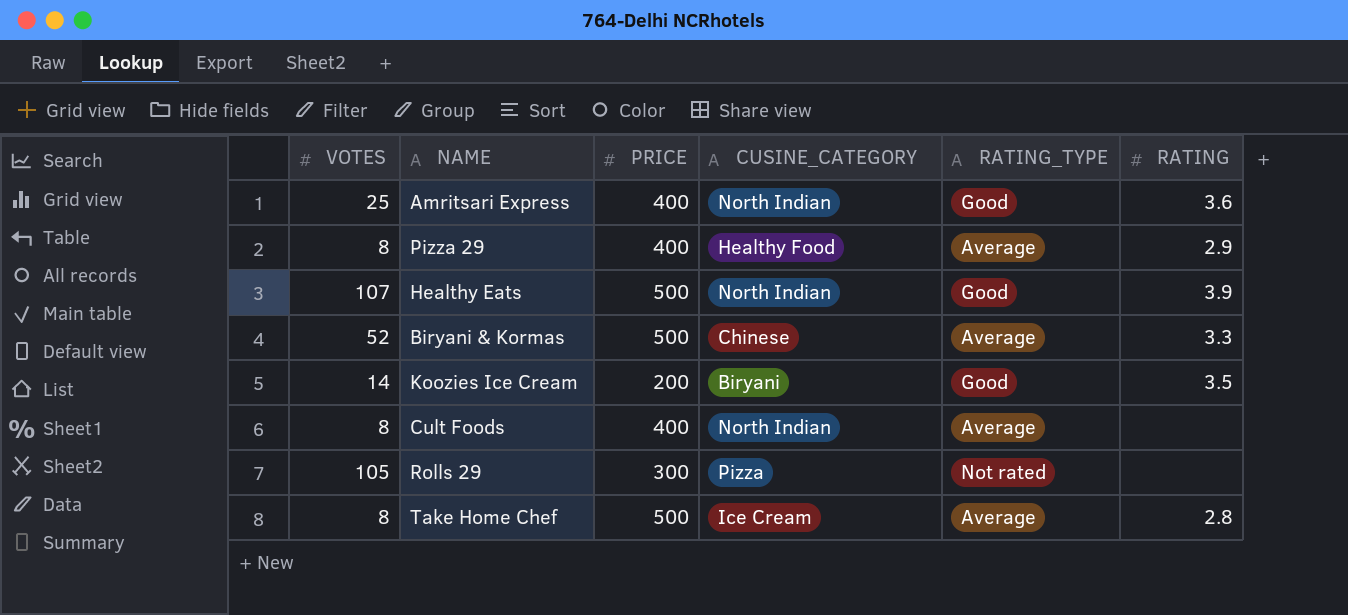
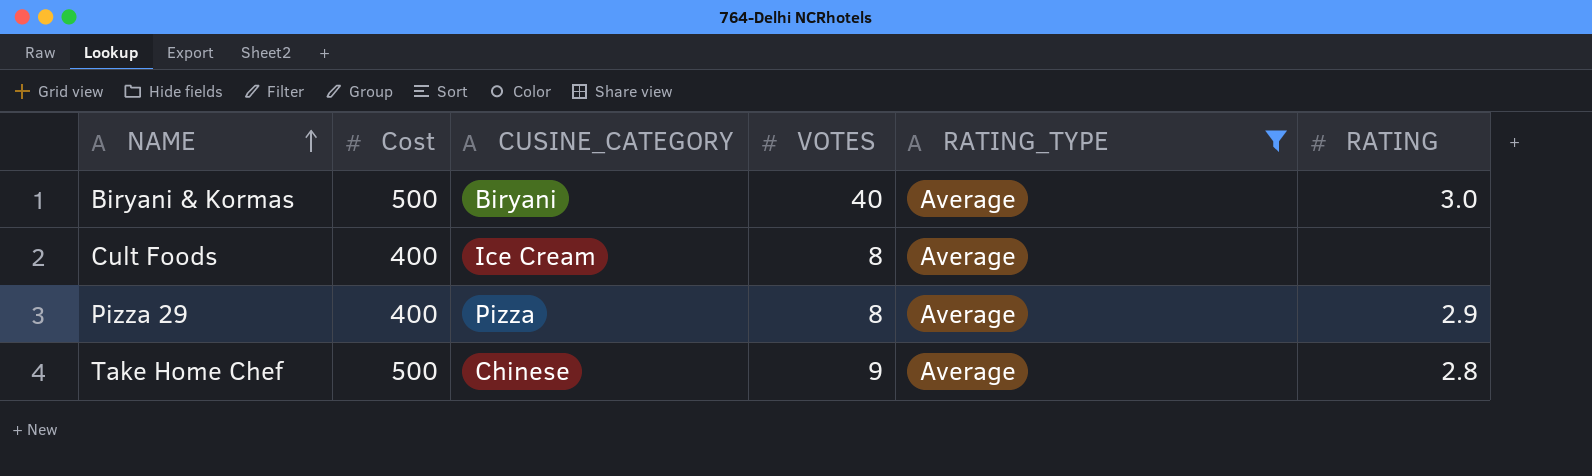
filter: none -> RATING_TYPE = Average
row order: none -> NAME ascending
column name: PRICE -> Cost
column VOTES | position: 1 -> 4
Biryani & Kormas | CUSINE_CATEGORY: Chinese -> Biryani
Biryani & Kormas | VOTES: 52 -> 40
Biryani & Kormas | RATING: 3.3 -> 3.0
Cult Foods | CUSINE_CATEGORY: North Indian -> Ice Cream
Pizza 29 | CUSINE_CATEGORY: Healthy Food -> Pizza
Take Home Chef | CUSINE_CATEGORY: Ice Cream -> Chinese
Take Home Chef | VOTES: 8 -> 9

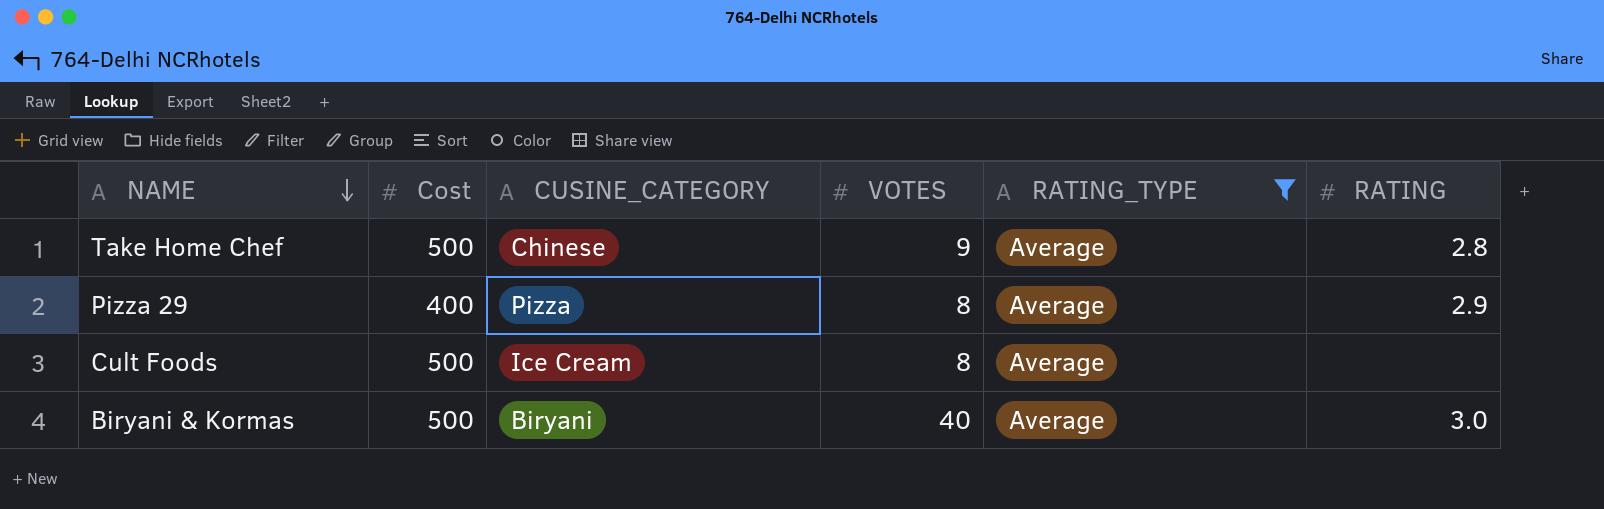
row order: NAME ascending -> NAME descending
Cult Foods | Cost: 400 -> 500

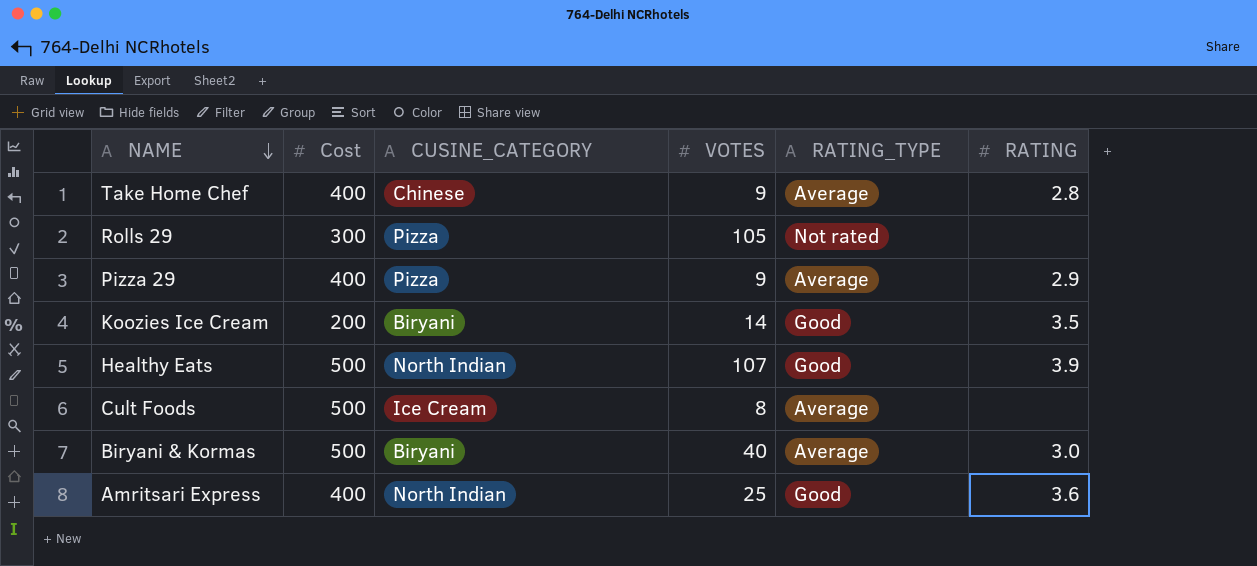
filter: RATING_TYPE = Average -> none
Take Home Chef | Cost: 500 -> 400
Pizza 29 | VOTES: 8 -> 9

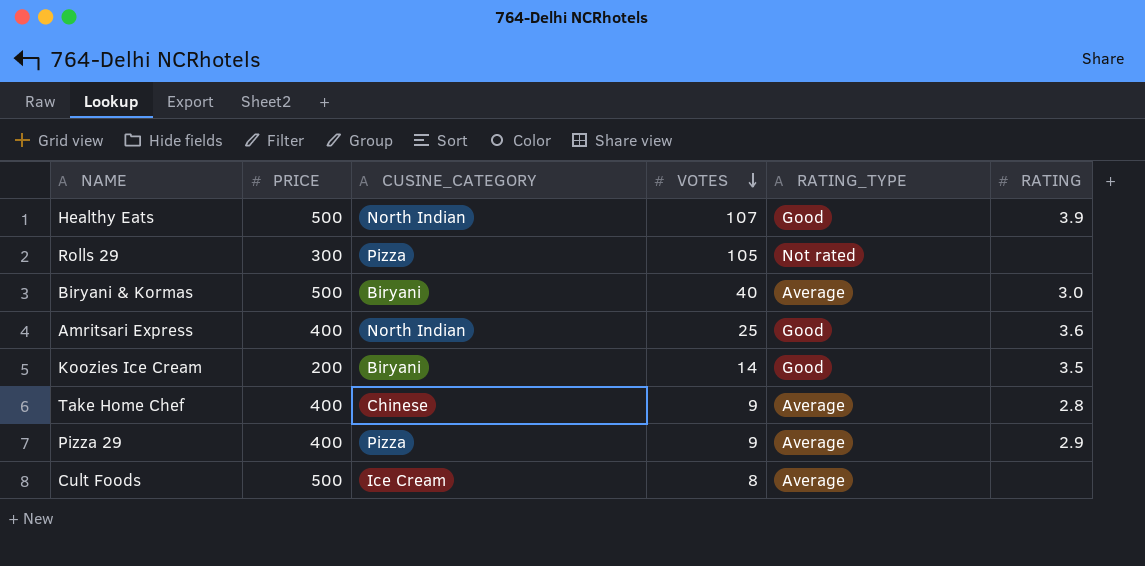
row order: NAME descending -> VOTES descending
column name: Cost -> PRICE

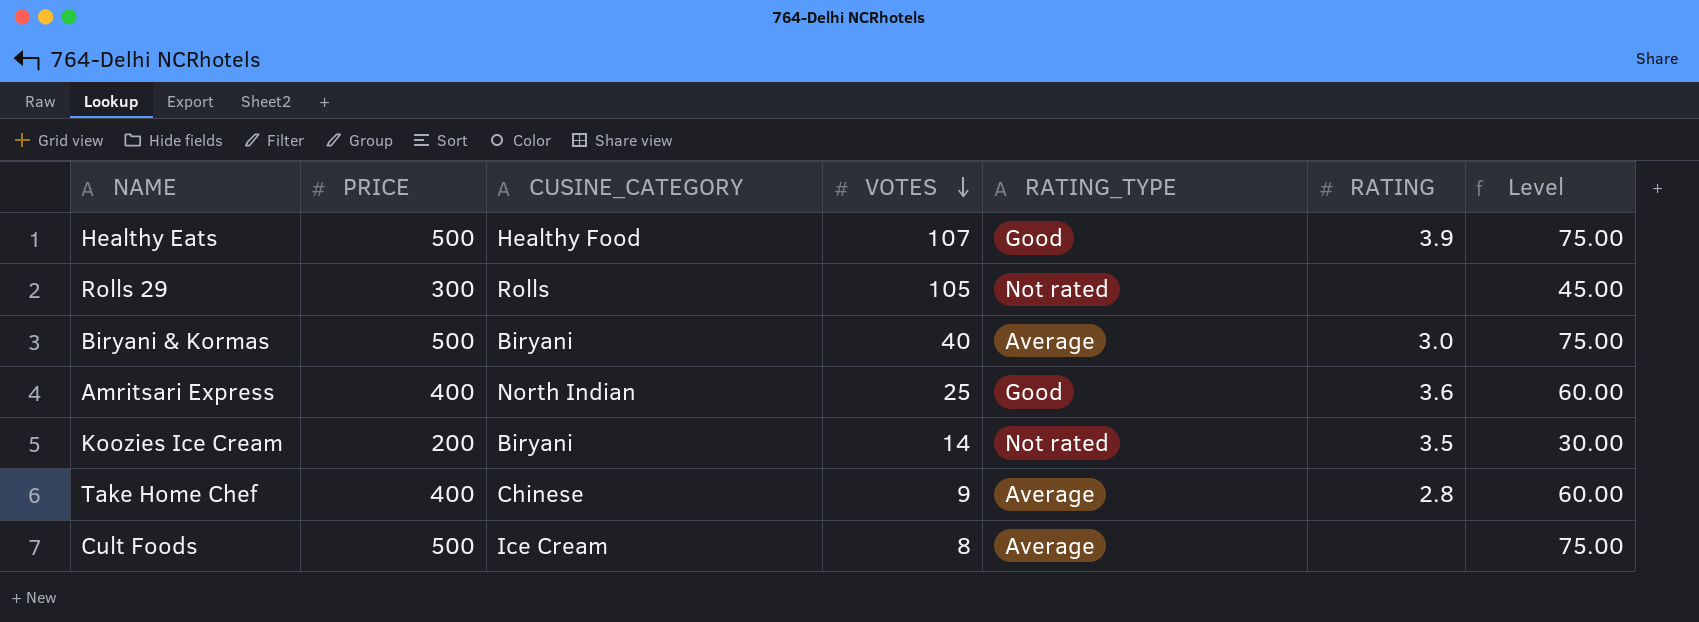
column Level | formula: none -> [PRICE] * 0.15
row Pizza 29: 400 | Pizza | 9 | Average | 2.9 -> none
Healthy Eats | CUSINE_CATEGORY: North Indian -> Healthy Food
Rolls 29 | CUSINE_CATEGORY: Pizza -> Rolls
Koozies Ice Cream | RATING_TYPE: Good -> Not rated

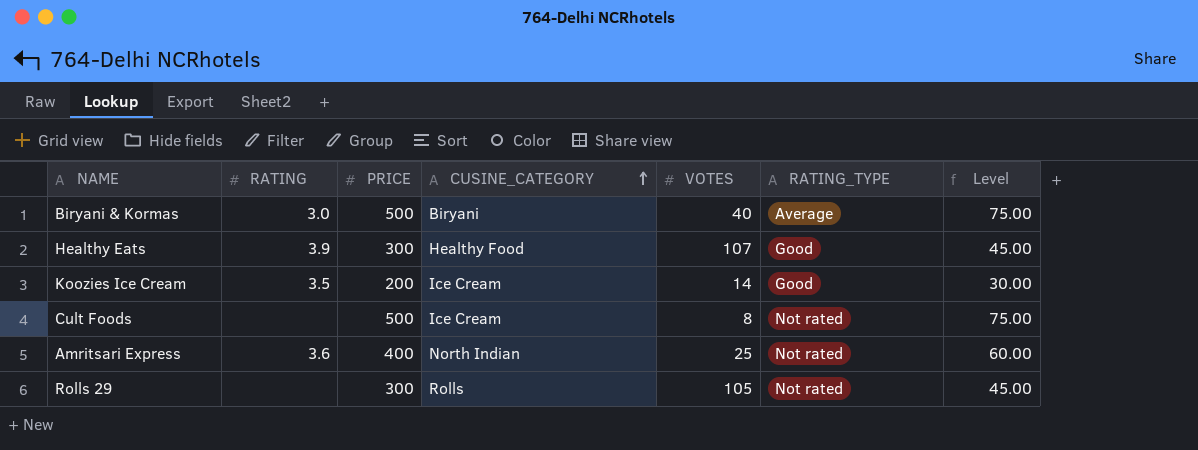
row order: VOTES descending -> CUSINE_CATEGORY ascending
column RATING | position: 6 -> 2
row Take Home Chef: 400 | Chinese | 9 | Average | 2.8 | 60.00 -> none
Healthy Eats | PRICE: 500 -> 300
Healthy Eats | Level: 75.00 -> 45.00
Koozies Ice Cream | CUSINE_CATEGORY: Biryani -> Ice Cream
Koozies Ice Cream | RATING_TYPE: Not rated -> Good
Cult Foods | RATING_TYPE: Average -> Not rated
Amritsari Express | RATING_TYPE: Good -> Not rated

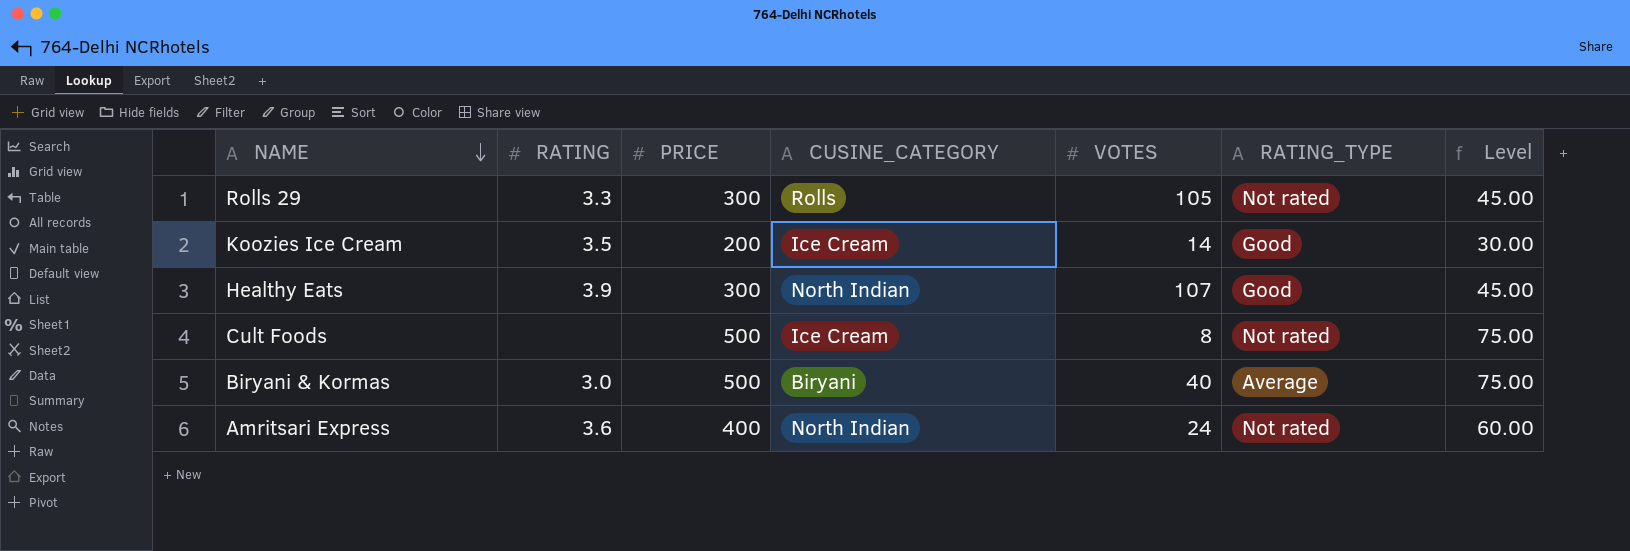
row order: CUSINE_CATEGORY ascending -> NAME descending
Rolls 29 | RATING: none -> 3.3
Healthy Eats | CUSINE_CATEGORY: Healthy Food -> North Indian
Amritsari Express | VOTES: 25 -> 24

